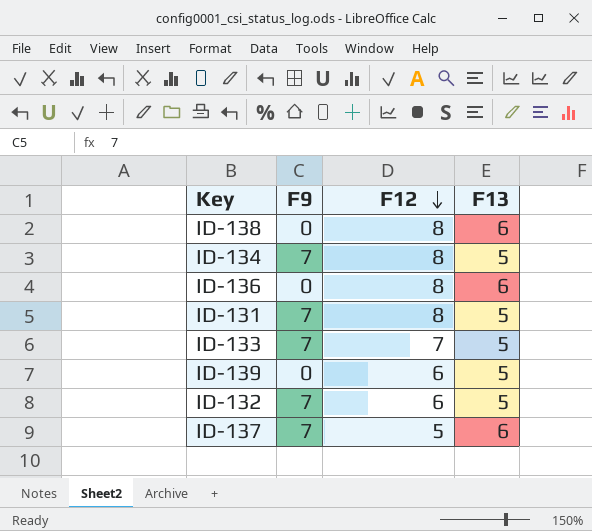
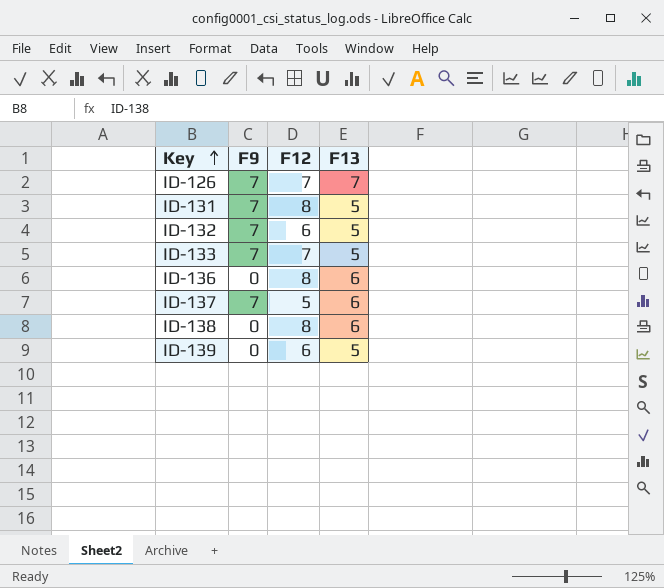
row order: F12 descending -> Key ascending
row ID-134: 7 | 8 | 5 -> none
row ID-126: none -> 7 | 7 | 7

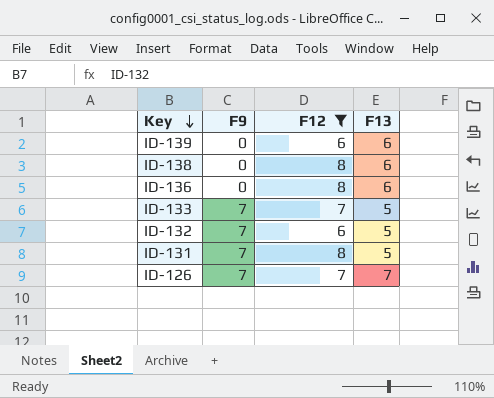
filter: none -> F12 != 5
row order: Key ascending -> Key descending
ID-139 | F13: 5 -> 6

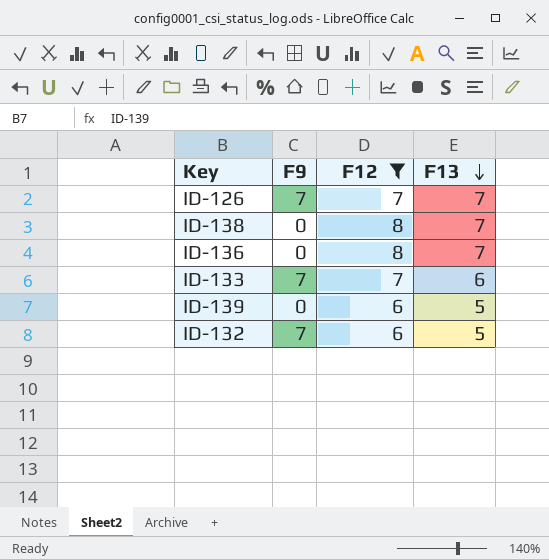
row order: Key descending -> F13 descending
row ID-131: 7 | 8 | 5 -> none
ID-138 | F13: 6 -> 7
ID-136 | F13: 6 -> 7
ID-133 | F13: 5 -> 6
ID-139 | F13: 6 -> 5

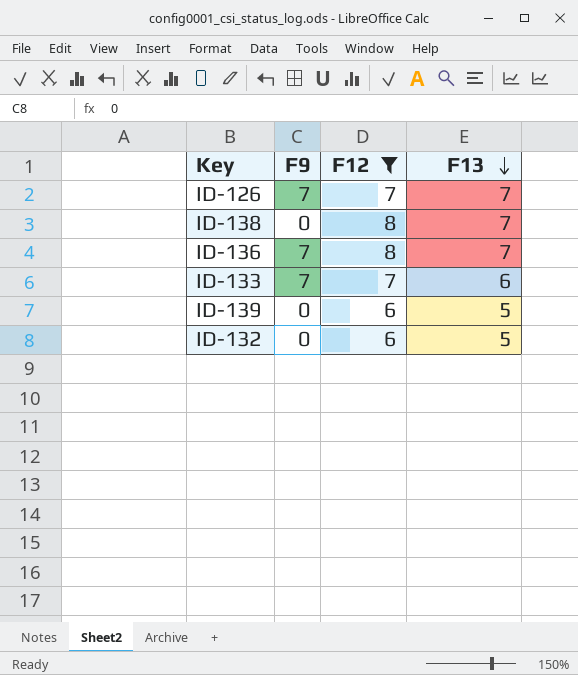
ID-136 | F9: 0 -> 7
ID-132 | F9: 7 -> 0

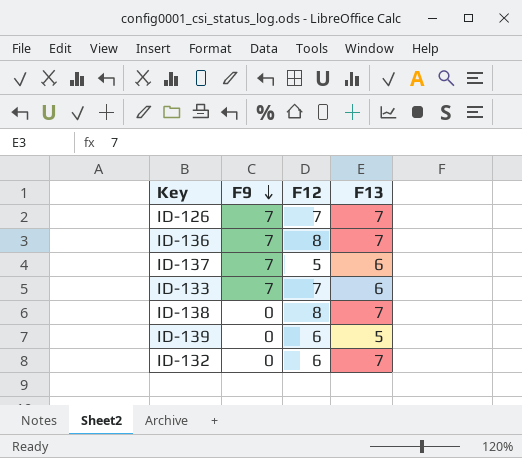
filter: F12 != 5 -> none
row order: F13 descending -> F9 descending
ID-132 | F13: 5 -> 7

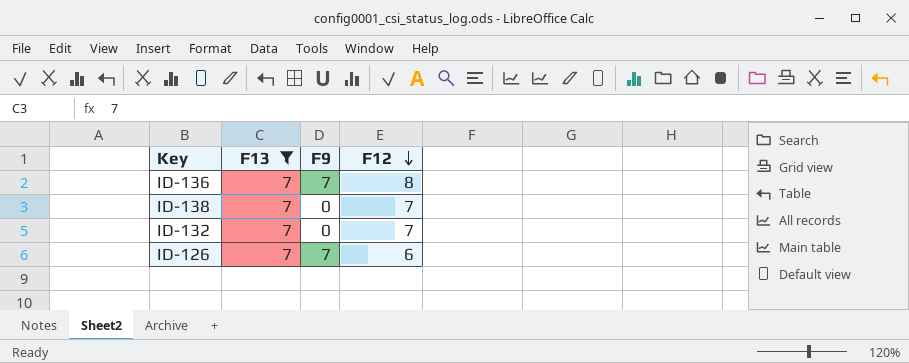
filter: none -> F13 = 7
row order: F9 descending -> F12 descending
column F13 | position: 4 -> 2
ID-138 | F12: 8 -> 7
ID-132 | F12: 6 -> 7
ID-126 | F12: 7 -> 6

